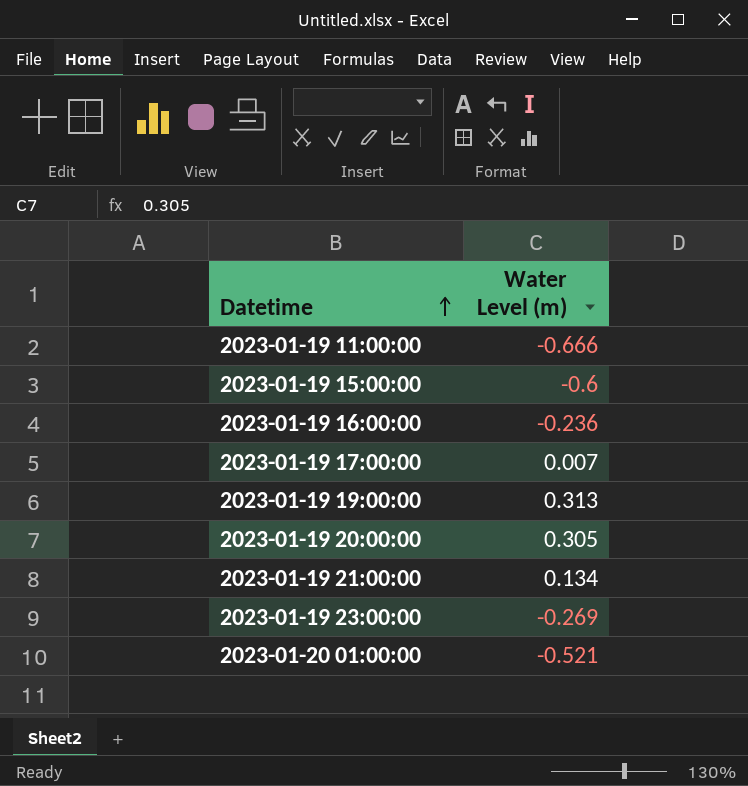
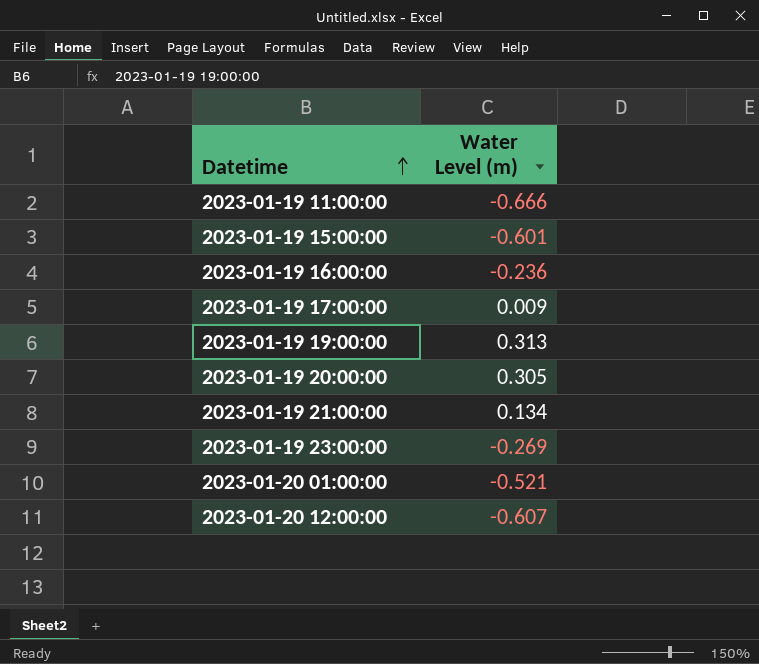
2023-01-19 15:00:00 | Water Level (m): -0.6 -> -0.601
2023-01-19 17:00:00 | Water Level (m): 0.007 -> 0.009
row 2023-01-20 12:00:00: none -> -0.607

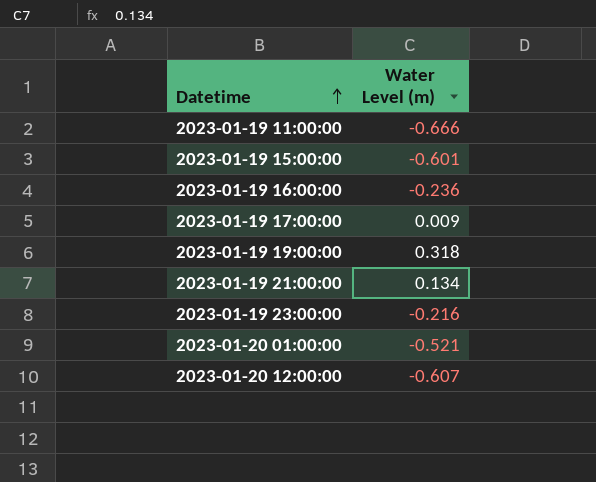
row 2023-01-19 20:00:00: 0.305 -> none
2023-01-19 19:00:00 | Water Level (m): 0.313 -> 0.318
2023-01-19 23:00:00 | Water Level (m): -0.269 -> -0.216

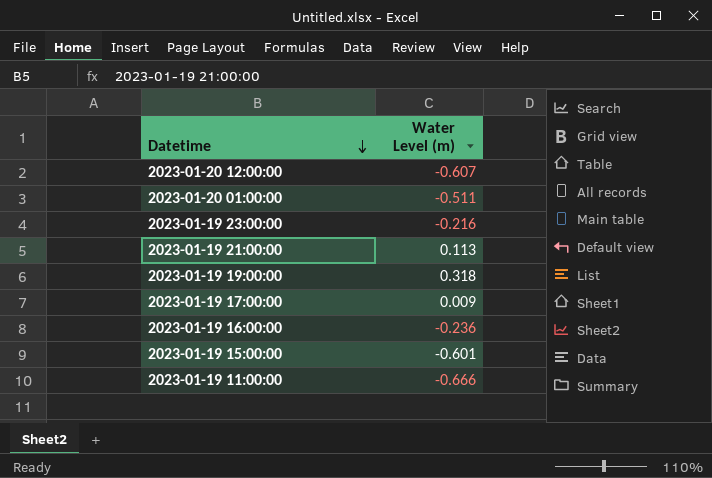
row order: Datetime ascending -> Datetime descending
2023-01-20 01:00:00 | Water Level (m): -0.521 -> -0.511
2023-01-19 21:00:00 | Water Level (m): 0.134 -> 0.113

